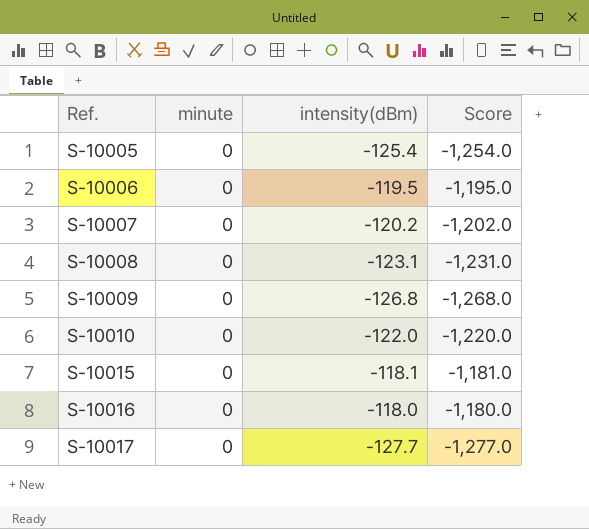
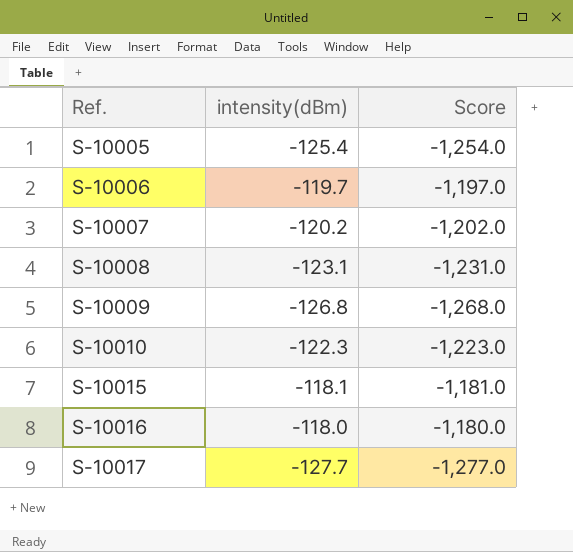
column minute | position: 2 -> none
S-10006 | intensity(dBm): -119.5 -> -119.7
S-10006 | Score: -1,195.0 -> -1,197.0
S-10010 | intensity(dBm): -122.0 -> -122.3
S-10010 | Score: -1,220.0 -> -1,223.0

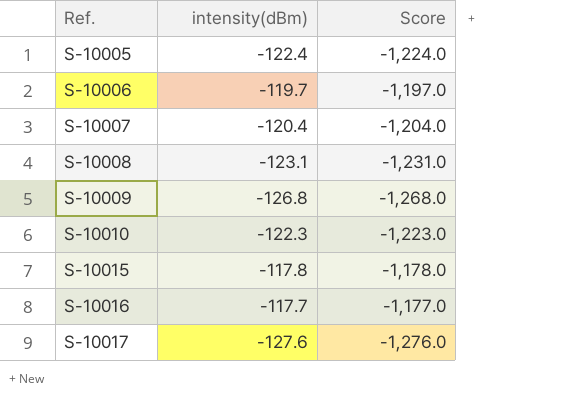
S-10005 | intensity(dBm): -125.4 -> -122.4
S-10005 | Score: -1,254.0 -> -1,224.0
S-10007 | intensity(dBm): -120.2 -> -120.4
S-10007 | Score: -1,202.0 -> -1,204.0
S-10015 | intensity(dBm): -118.1 -> -117.8
S-10015 | Score: -1,181.0 -> -1,178.0
S-10016 | intensity(dBm): -118.0 -> -117.7
S-10016 | Score: -1,180.0 -> -1,177.0
S-10017 | intensity(dBm): -127.7 -> -127.6
S-10017 | Score: -1,277.0 -> -1,276.0

